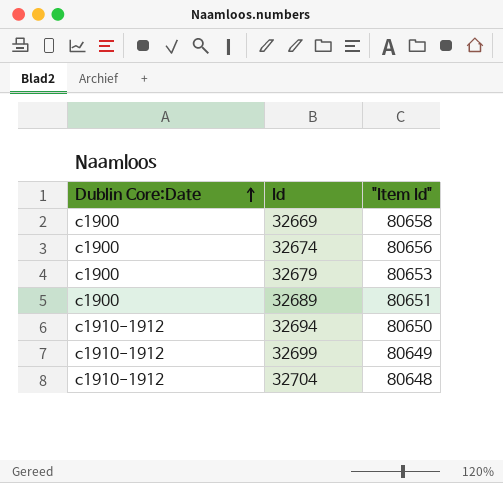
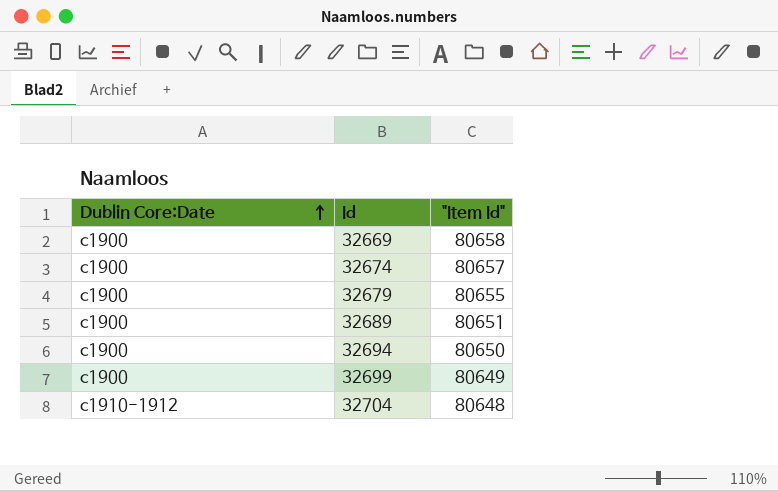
32674 | "Item Id": 80656 -> 80657
32679 | "Item Id": 80653 -> 80655
32694 | Dublin Core:Date: c1910-1912 -> c1900
32699 | Dublin Core:Date: c1910-1912 -> c1900

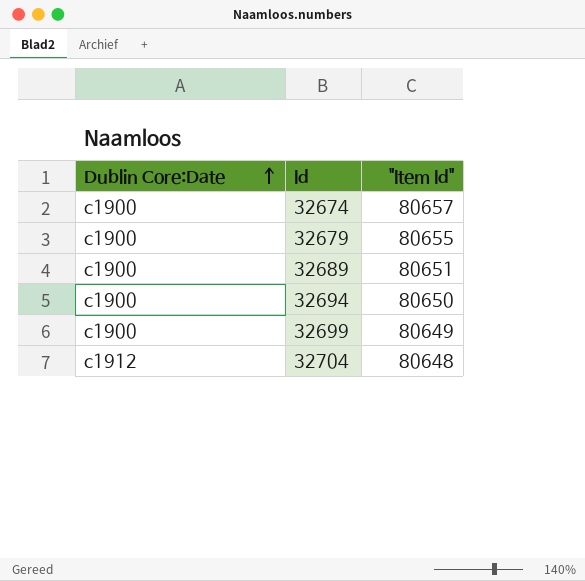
row 32669: c1900 | 80658 -> none
32704 | Dublin Core:Date: c1910-1912 -> c1912

